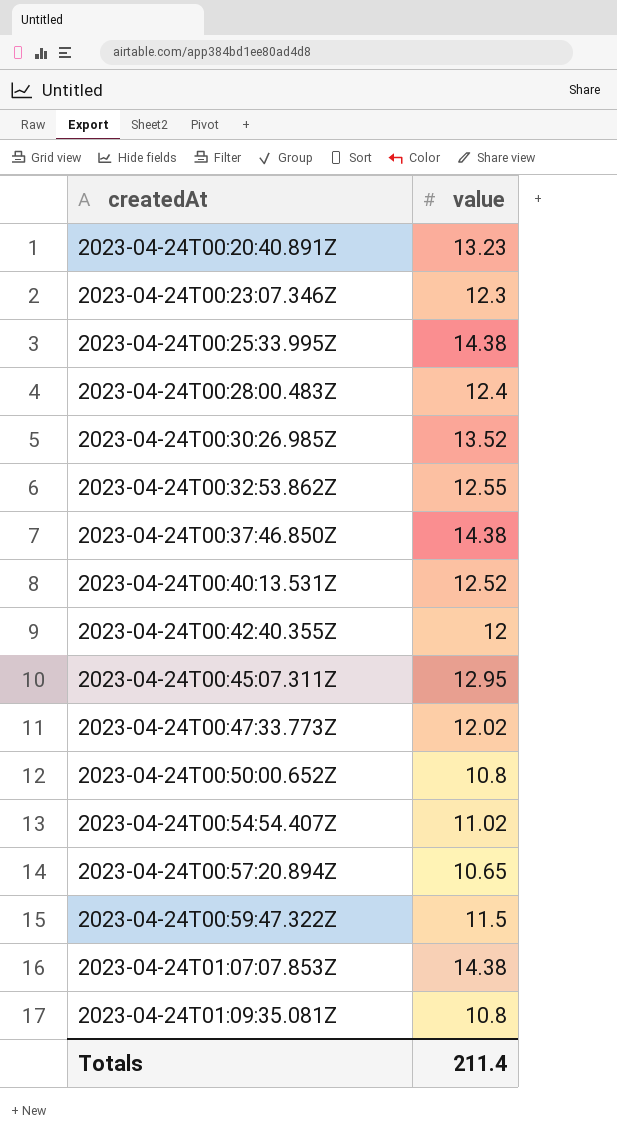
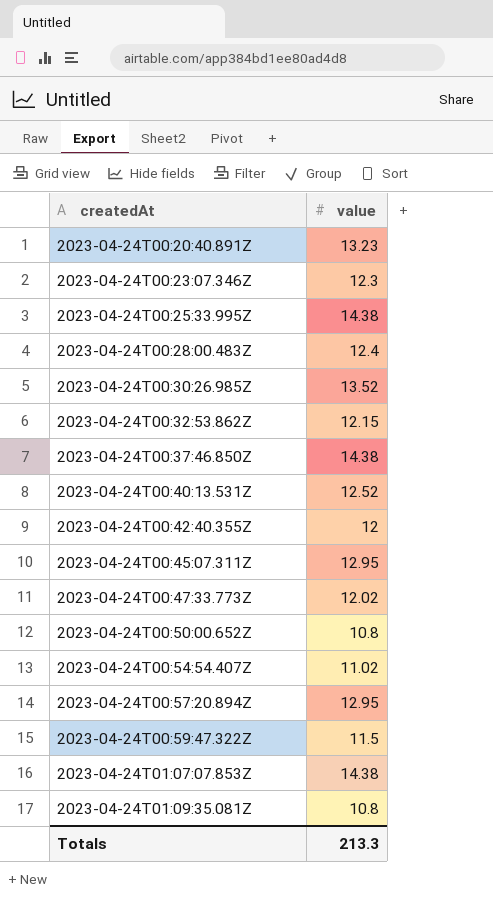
2023-04-24T00:32:53.862Z | value: 12.55 -> 12.15
2023-04-24T00:57:20.894Z | value: 10.65 -> 12.95
Totals | value: 211.4 -> 213.3

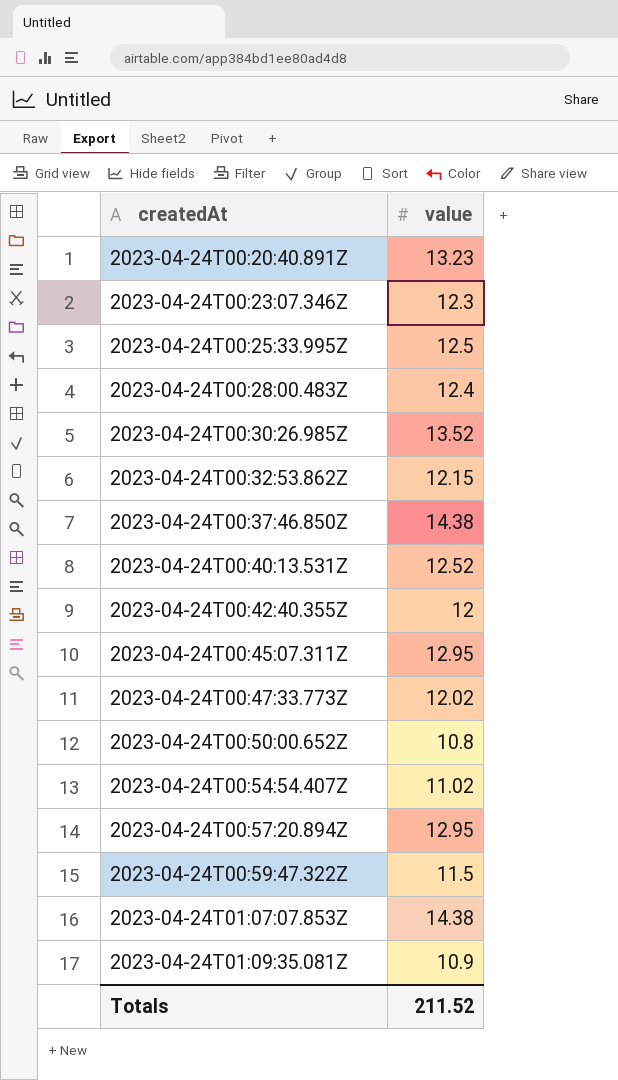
2023-04-24T00:25:33.995Z | value: 14.38 -> 12.5
2023-04-24T01:09:35.081Z | value: 10.8 -> 10.9
Totals | value: 213.3 -> 211.52

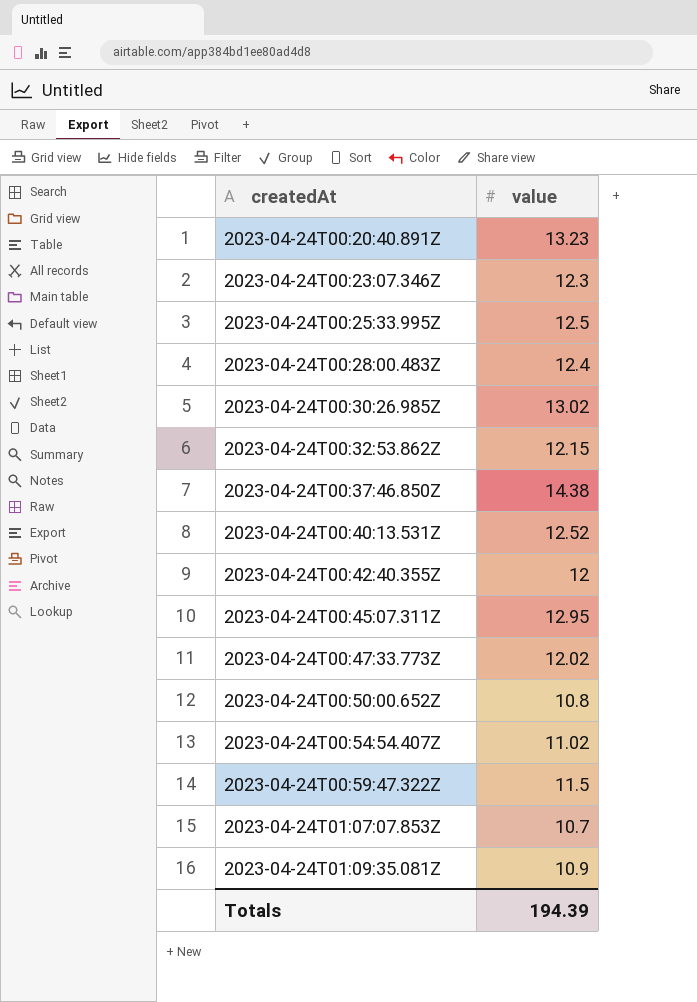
row 2023-04-24T00:57:20.894Z: 12.95 -> none
2023-04-24T00:30:26.985Z | value: 13.52 -> 13.02
2023-04-24T01:07:07.853Z | value: 14.38 -> 10.7
Totals | value: 211.52 -> 194.39

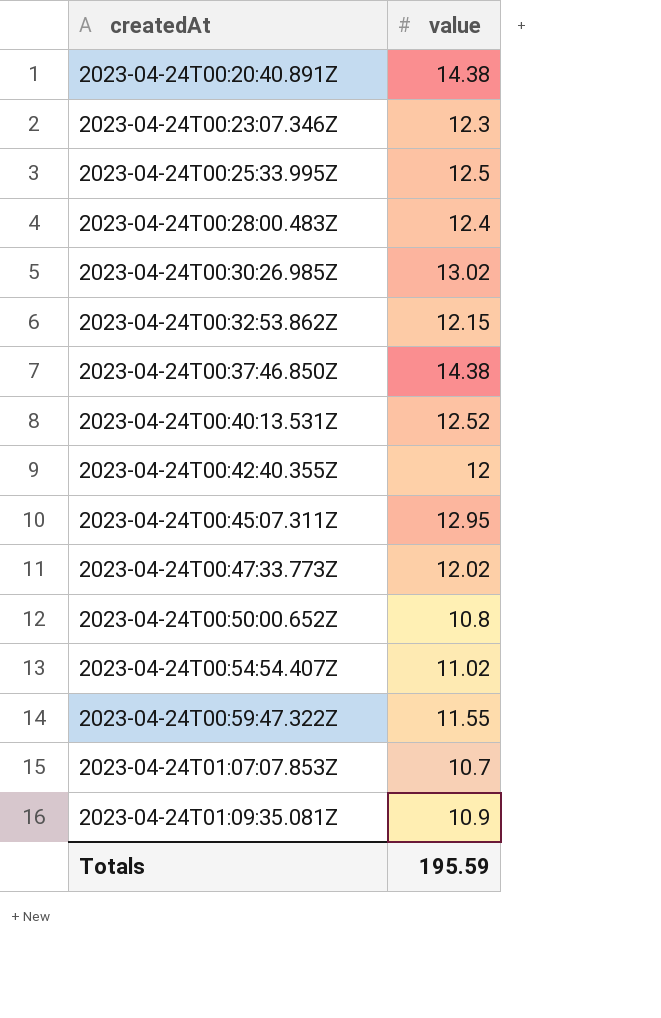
2023-04-24T00:20:40.891Z | value: 13.23 -> 14.38
2023-04-24T00:59:47.322Z | value: 11.5 -> 11.55
Totals | value: 194.39 -> 195.59

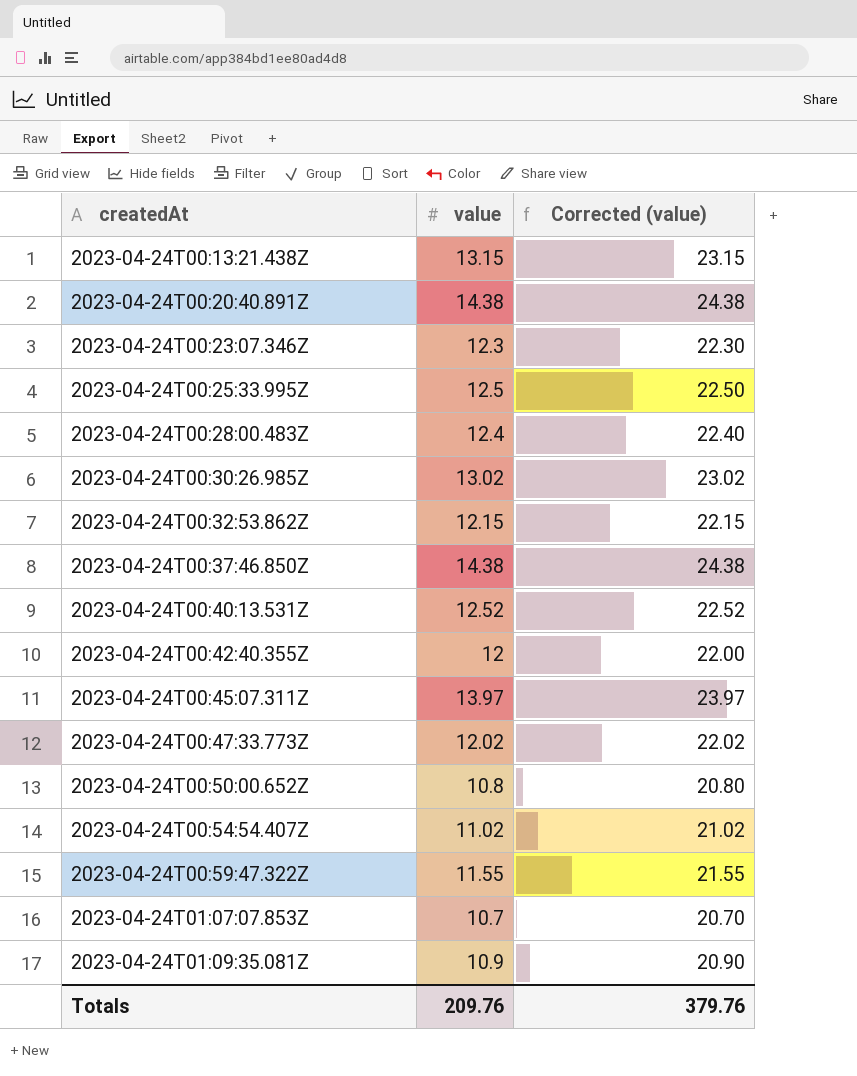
column Corrected (value) | formula: none -> [value] + 10
row 2023-04-24T00:13:21.438Z: none -> 13.15 | 23.15
2023-04-24T00:45:07.311Z | value: 12.95 -> 13.97
Totals | value: 195.59 -> 209.76

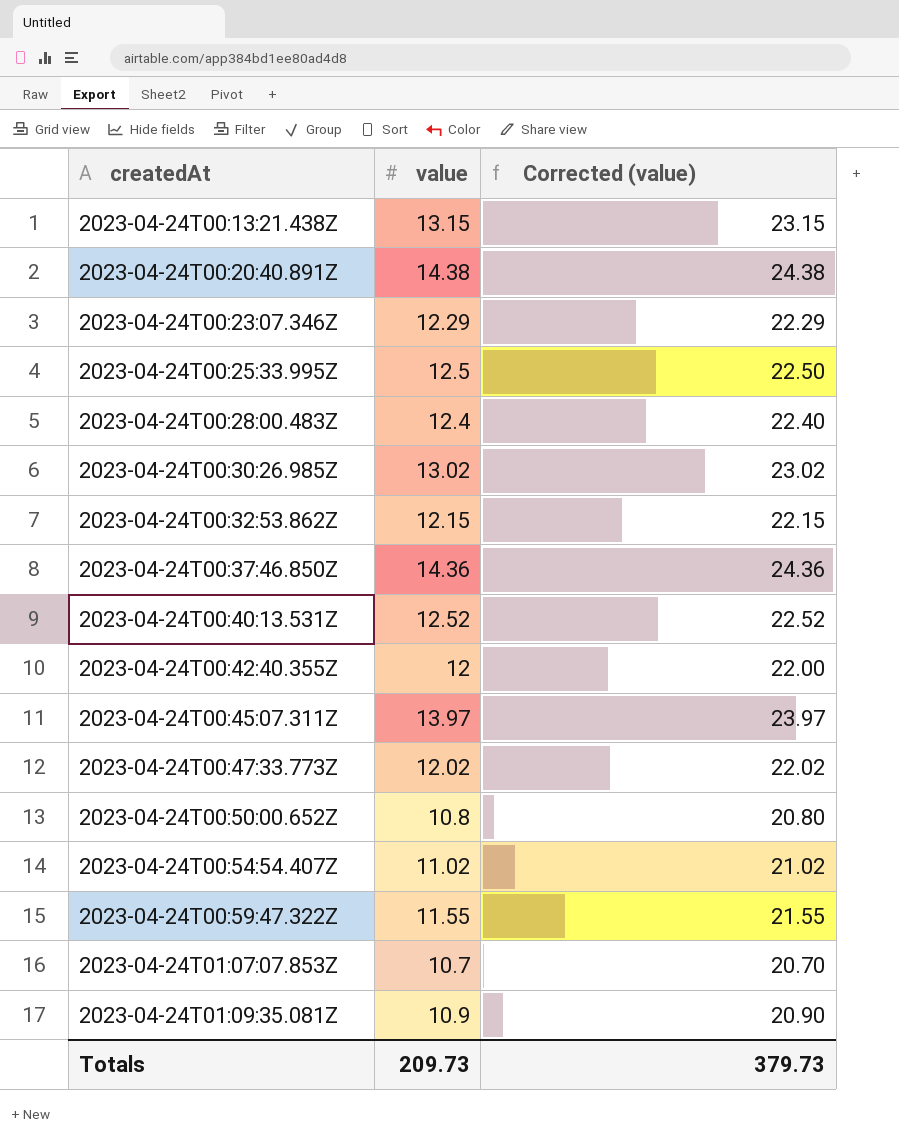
2023-04-24T00:23:07.346Z | value: 12.3 -> 12.29
2023-04-24T00:23:07.346Z | Corrected (value): 22.30 -> 22.29
2023-04-24T00:37:46.850Z | value: 14.38 -> 14.36
2023-04-24T00:37:46.850Z | Corrected (value): 24.38 -> 24.36
Totals | value: 209.76 -> 209.73
Totals | Corrected (value): 379.76 -> 379.73

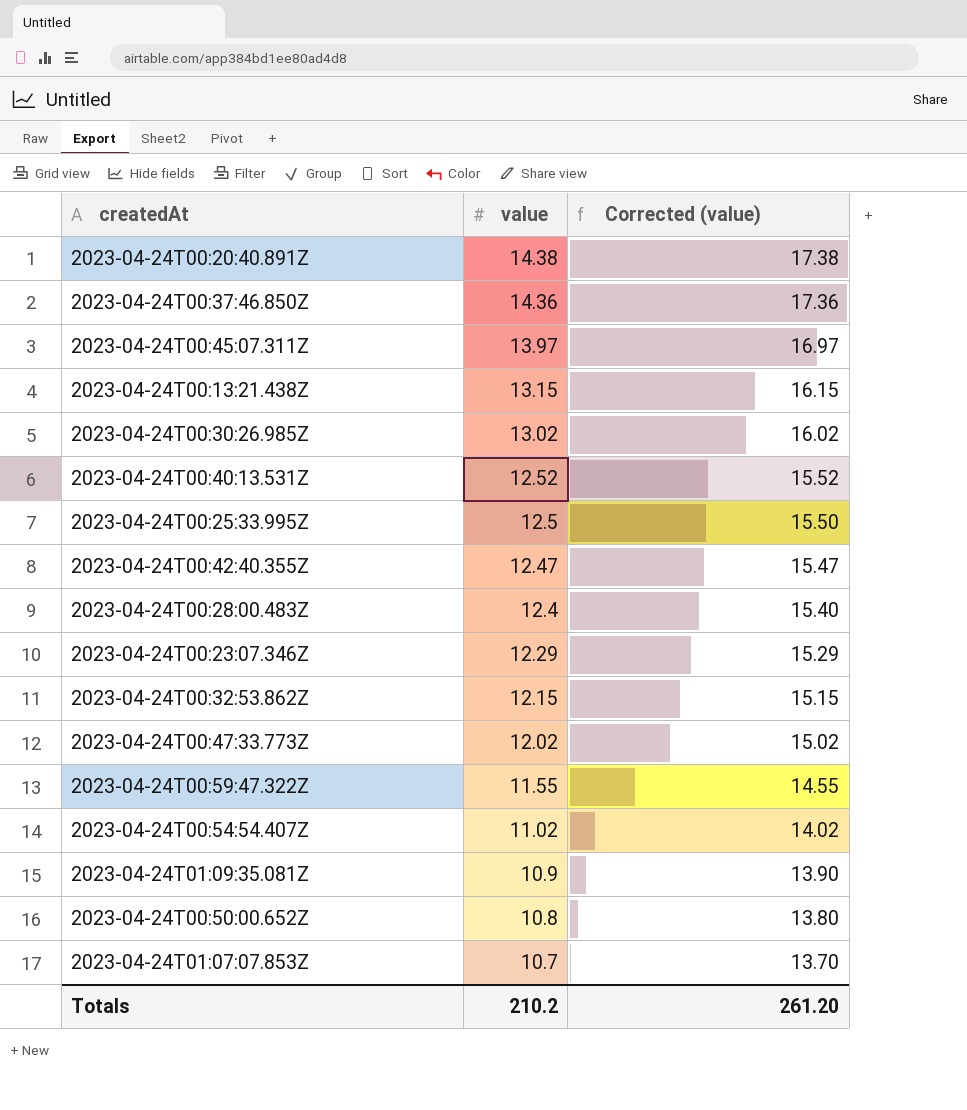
row order: createdAt ascending -> value descending
column Corrected (value) | formula: [value] + 10 -> [value] + 3
2023-04-24T00:42:40.355Z | value: 12 -> 12.47
Totals | value: 209.73 -> 210.2
Totals | Corrected (value): 379.73 -> 261.20

